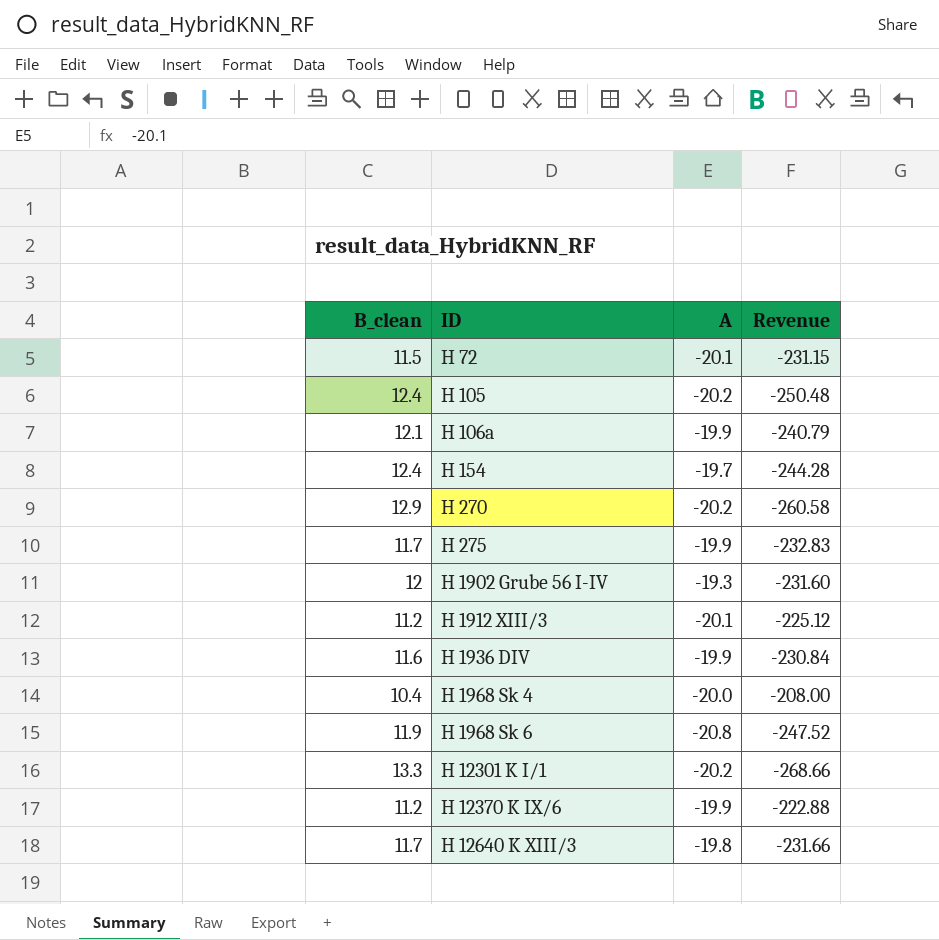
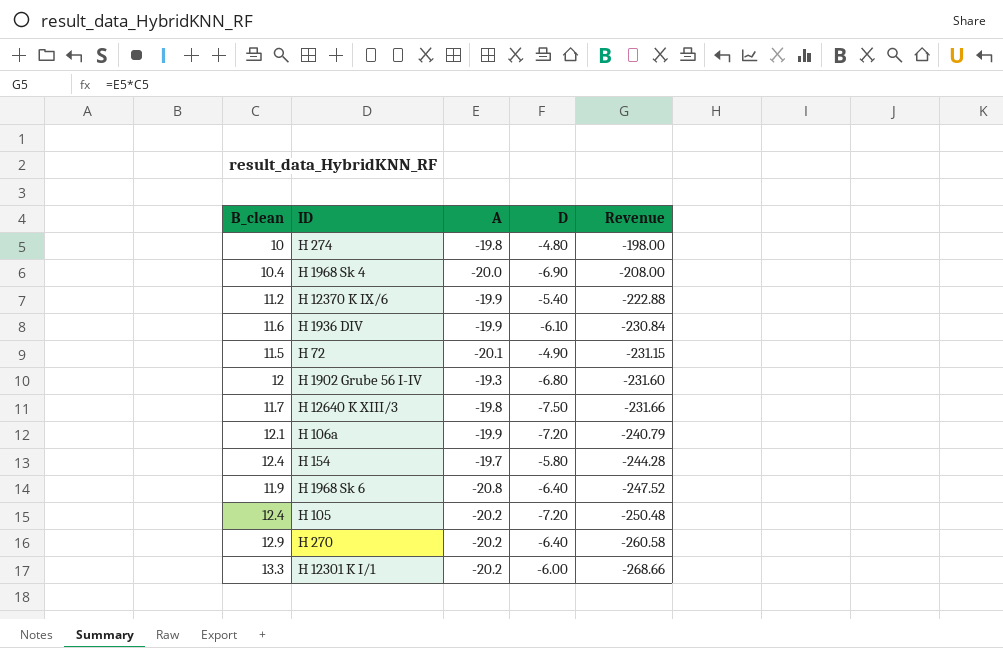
row order: ID ascending -> Revenue descending
column D | position: none -> 4
row H 275: 11.7 | -19.9 | -232.83 -> none
row H 1912 XIII/3: 11.2 | -20.1 | -225.12 -> none
row H 274: none -> 10 | -19.8 | -4.80 | -198.00

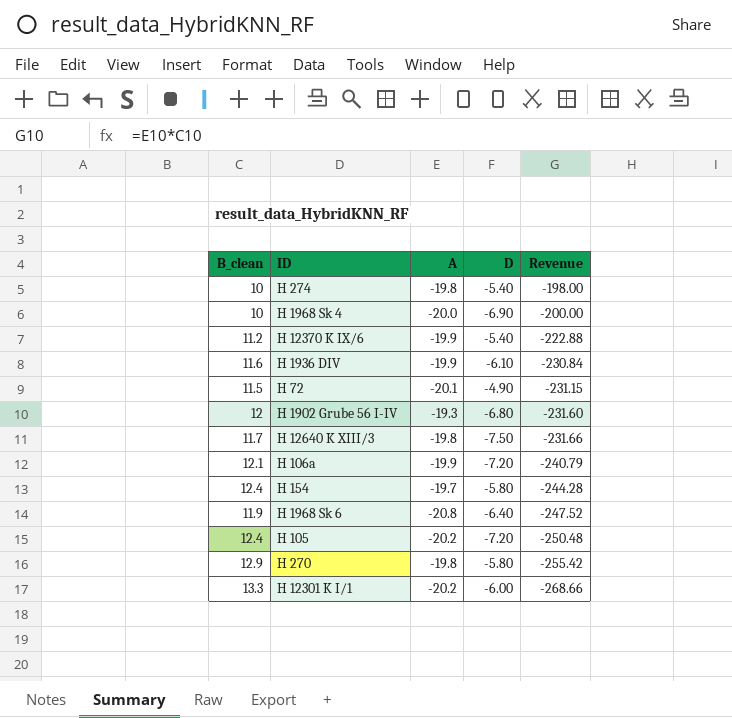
H 274 | D: -4.80 -> -5.40
H 1968 Sk 4 | B_clean: 10.4 -> 10
H 1968 Sk 4 | Revenue: -208.00 -> -200.00
H 270 | A: -20.2 -> -19.8
H 270 | D: -6.40 -> -5.80
H 270 | Revenue: -260.58 -> -255.42

